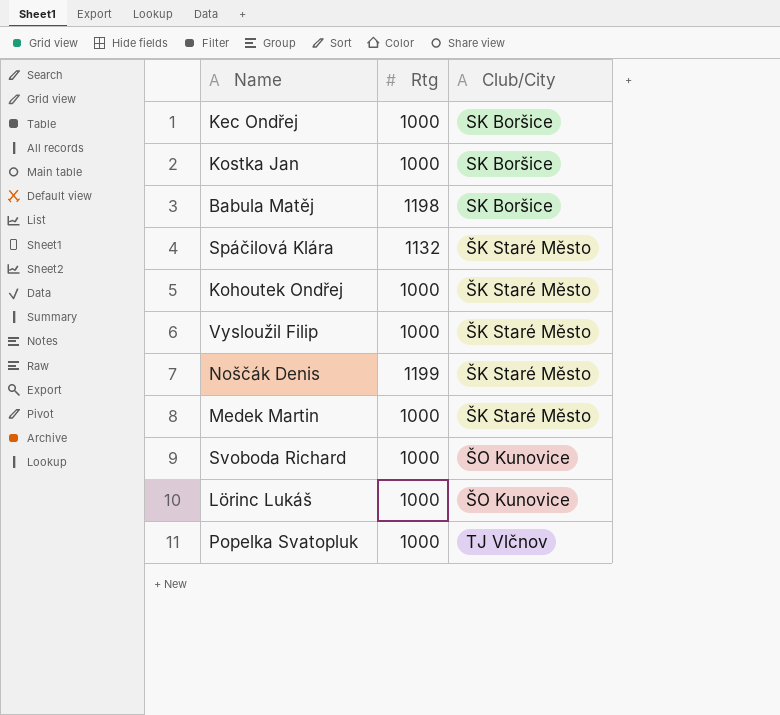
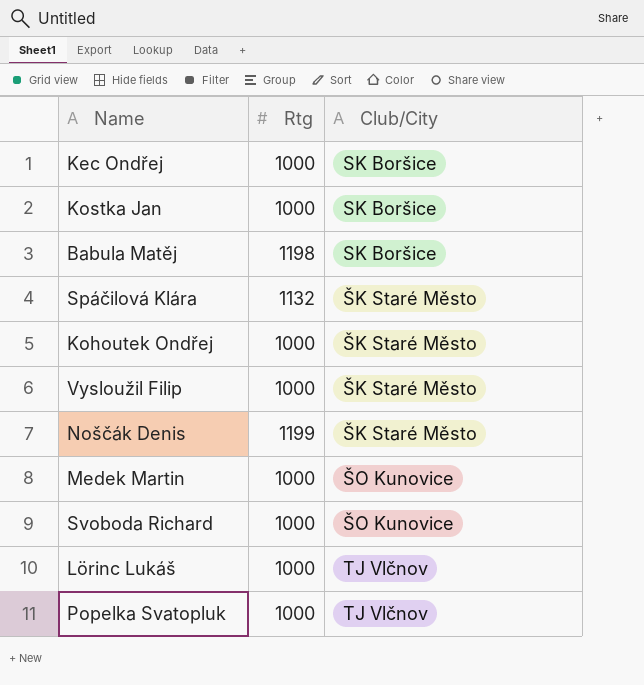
Medek Martin | Club/City: ŠK Staré Město -> ŠO Kunovice
Lörinc Lukáš | Club/City: ŠO Kunovice -> TJ Vlčnov

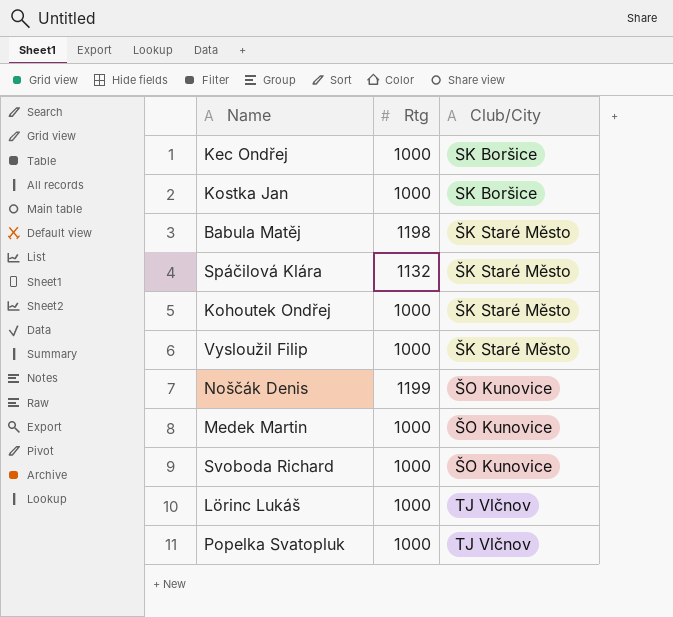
Babula Matěj | Club/City: SK Boršice -> ŠK Staré Město
Noščák Denis | Club/City: ŠK Staré Město -> ŠO Kunovice

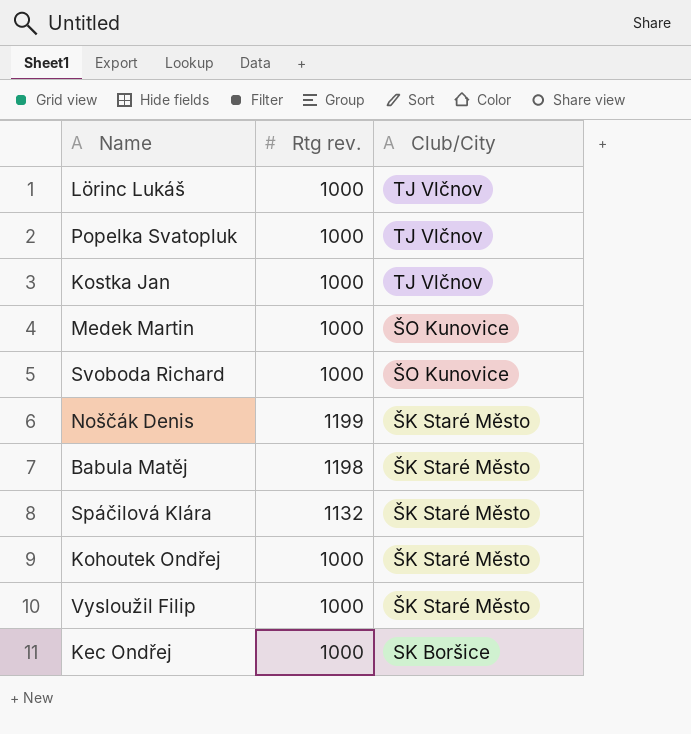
row order: Club/City ascending -> Club/City descending
column name: Rtg -> Rtg rev.
Kostka Jan | Club/City: SK Boršice -> TJ Vlčnov
Noščák Denis | Club/City: ŠO Kunovice -> ŠK Staré Město

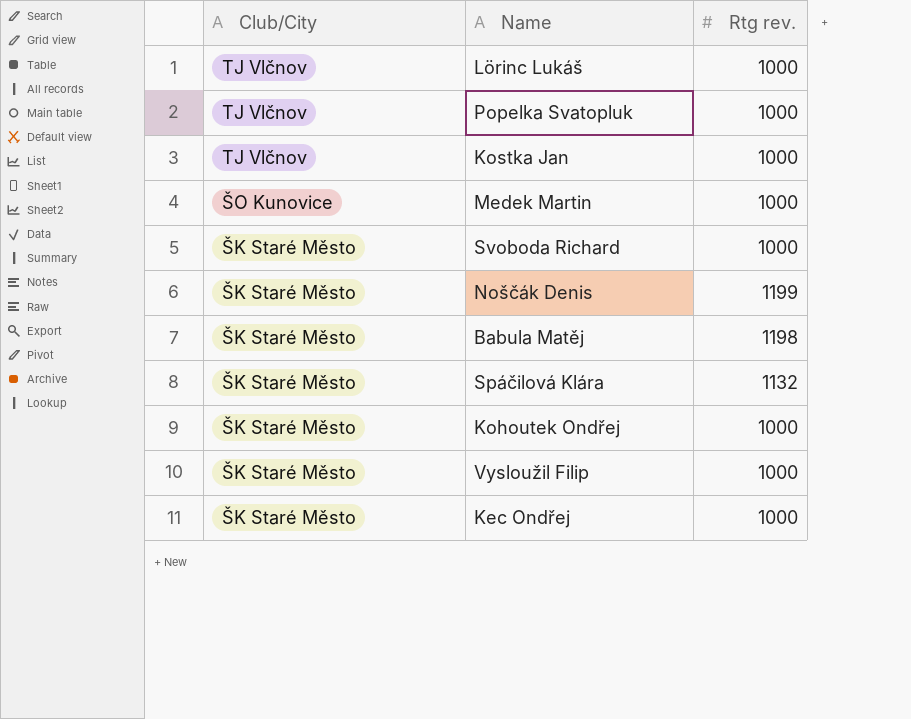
column Club/City | position: 3 -> 1
Svoboda Richard | Club/City: ŠO Kunovice -> ŠK Staré Město
Kec Ondřej | Club/City: SK Boršice -> ŠK Staré Město

